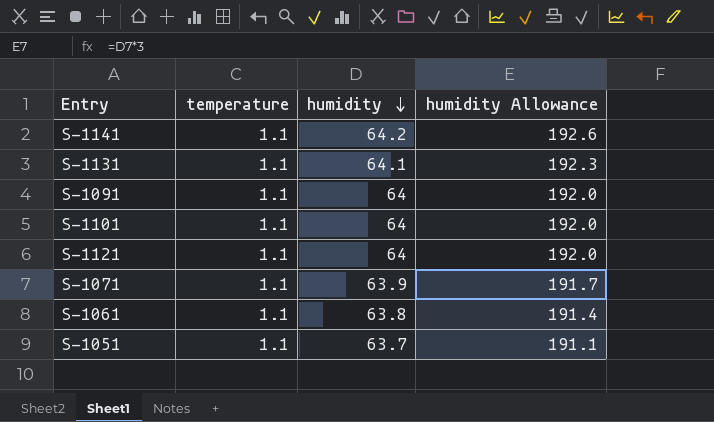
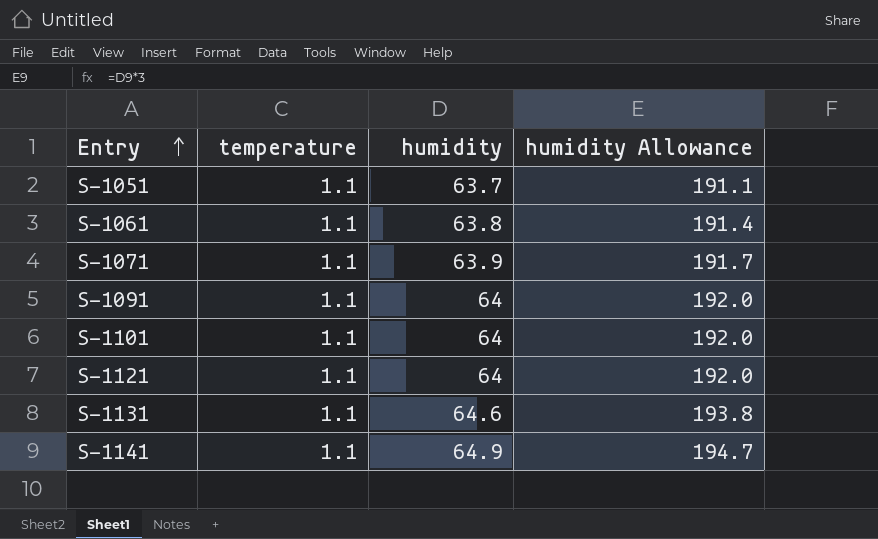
row order: humidity descending -> Entry ascending
S-1131 | humidity: 64.1 -> 64.6
S-1131 | humidity Allowance: 192.3 -> 193.8
S-1141 | humidity: 64.2 -> 64.9
S-1141 | humidity Allowance: 192.6 -> 194.7

